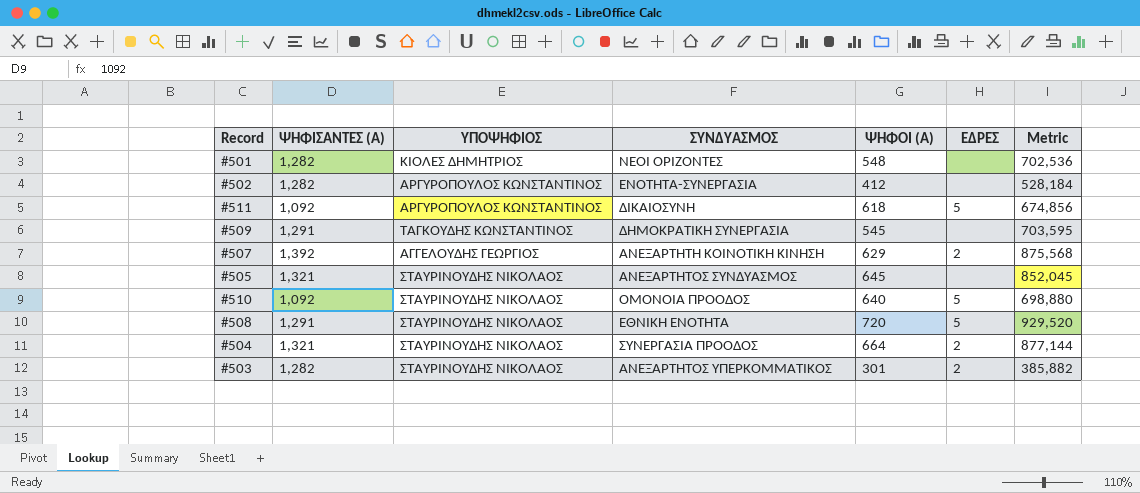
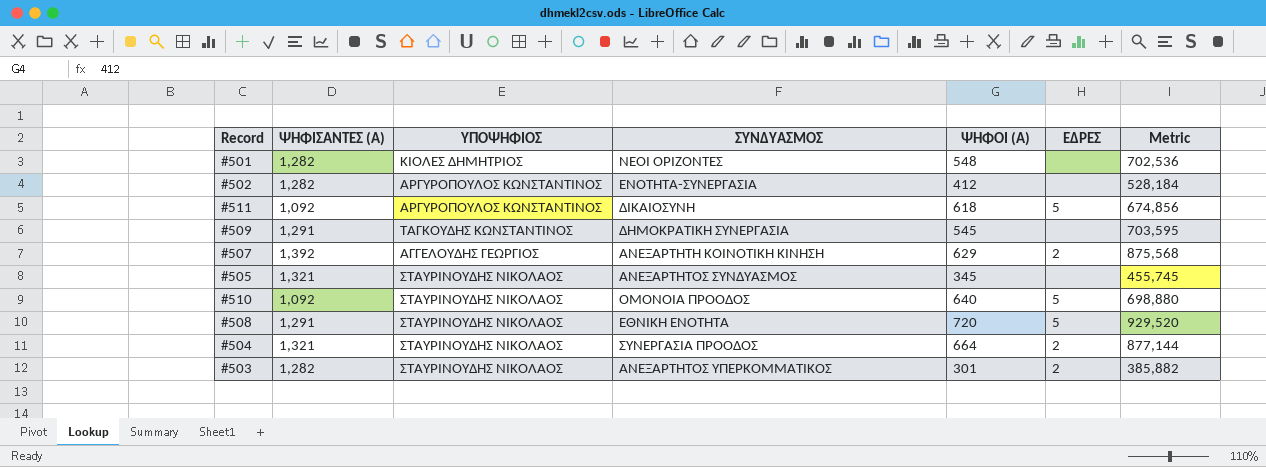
#505 | ΨΗΦΟΙ (Α): 645 -> 345
#505 | Metric: 852,045 -> 455,745

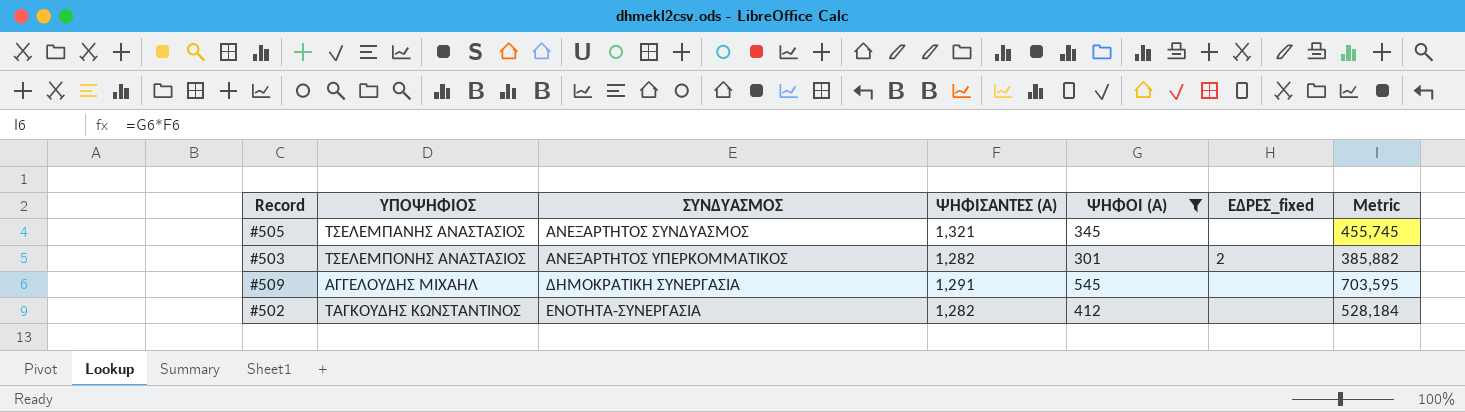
filter: none -> ΨΗΦΟΙ (Α) <= 545
row order: none -> ΣΥΝΔΥΑΣΜΟΣ ascending
column ΨΗΦΙΣΑΝΤΕΣ (Α) | position: 2 -> 4
column name: ΕΔΡΕΣ -> ΕΔΡΕΣ_fixed
#505 | ΥΠΟΨΗΦΙΟΣ: ΣΤΑΥΡΙΝΟΥΔΗΣ ΝΙΚΟΛΑΟΣ -> ΤΣΕΛΕΜΠΑΝΗΣ ΑΝΑΣΤΑΣΙΟΣ
#503 | ΥΠΟΨΗΦΙΟΣ: ΣΤΑΥΡΙΝΟΥΔΗΣ ΝΙΚΟΛΑΟΣ -> ΤΣΕΛΕΜΠΟΝΗΣ ΑΝΑΣΤΑΣΙΟΣ
#509 | ΥΠΟΨΗΦΙΟΣ: ΤΑΓΚΟΥΔΗΣ ΚΩΝΣΤΑΝΤΙΝΟΣ -> ΑΓΓΕΛΟΥΔΗΣ ΜΙΧΑΗΛ
#502 | ΥΠΟΨΗΦΙΟΣ: ΑΡΓΥΡΟΠΟΥΛΟΣ ΚΩΝΣΤΑΝΤΙΝΟΣ -> ΤΑΓΚΟΥΔΗΣ ΚΩΝΣΤΑΝΤΙΝΟΣ

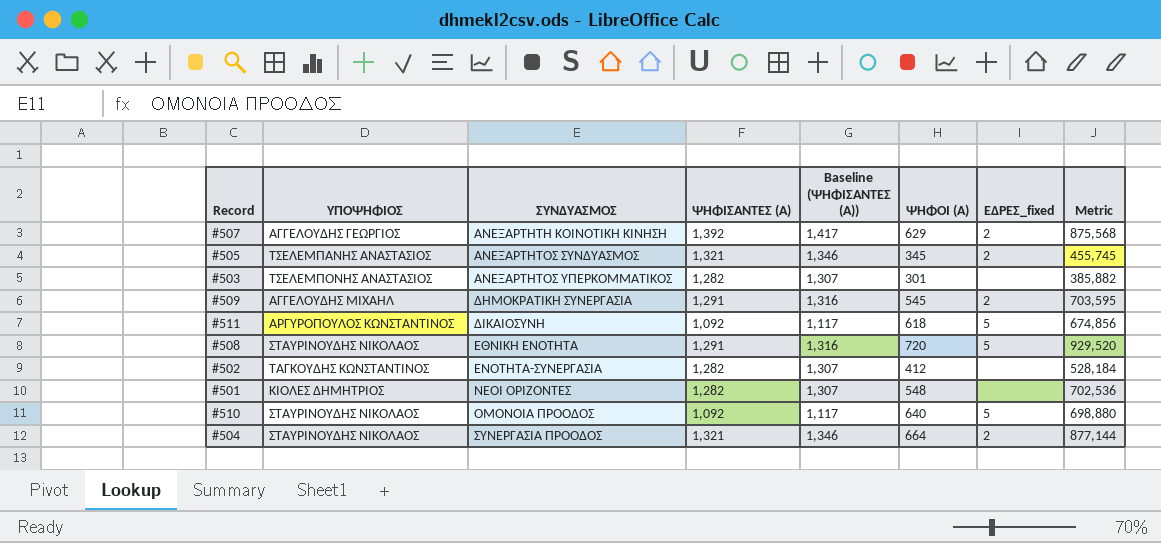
filter: ΨΗΦΟΙ (Α) <= 545 -> none
column Baseline (ΨΗΦΙΣΑΝΤΕΣ (Α)) | formula: none -> [ΨΗΦΙΣΑΝΤΕΣ (Α)] + 25
#505 | ΕΔΡΕΣ_fixed: none -> 2
#503 | ΕΔΡΕΣ_fixed: 2 -> none
#509 | ΕΔΡΕΣ_fixed: none -> 2

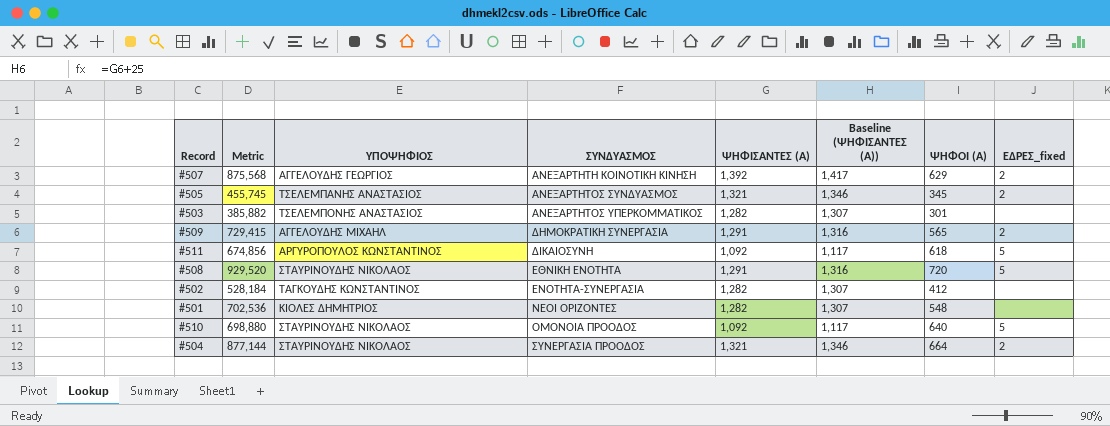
column Metric | position: 8 -> 2
#509 | Metric: 703,595 -> 729,415
#509 | ΨΗΦΟΙ (Α): 545 -> 565

